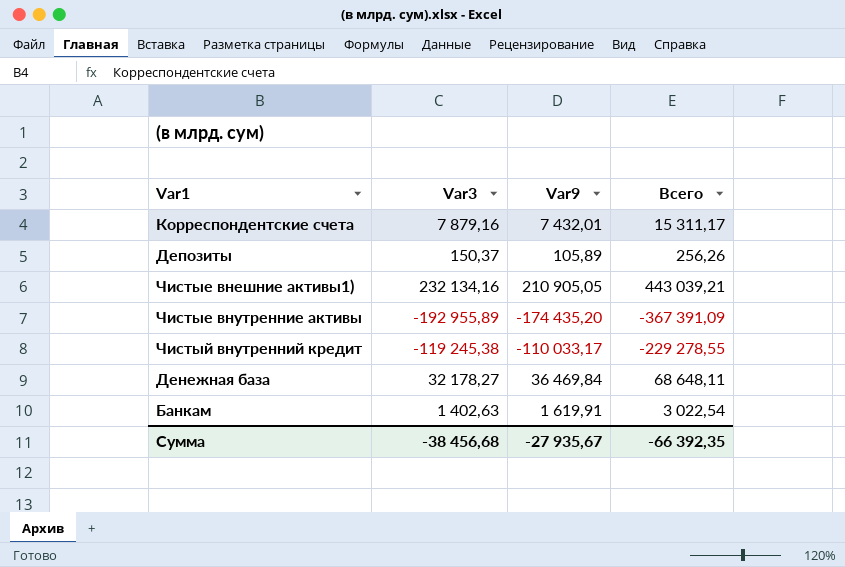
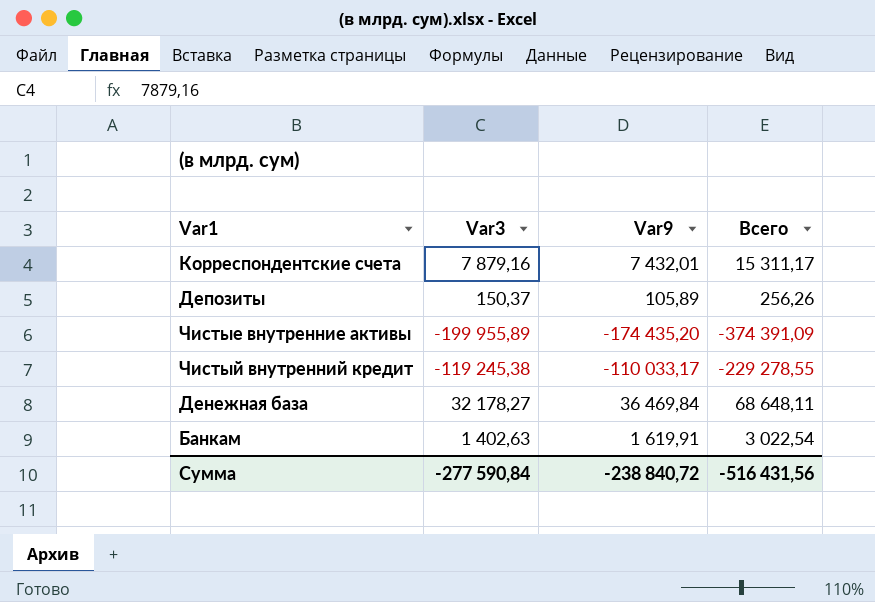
row Чистые внешние активы1): 232 134,16 | 210 905,05 | 443 039,21 -> none
Чистые внутренние активы | Var3: -192 955,89 -> -199 955,89
Чистые внутренние активы | Всего: -367 391,09 -> -374 391,09
Сумма | Var3: -38 456,68 -> -277 590,84
Сумма | Var9: -27 935,67 -> -238 840,72
Сумма | Всего: -66 392,35 -> -516 431,56

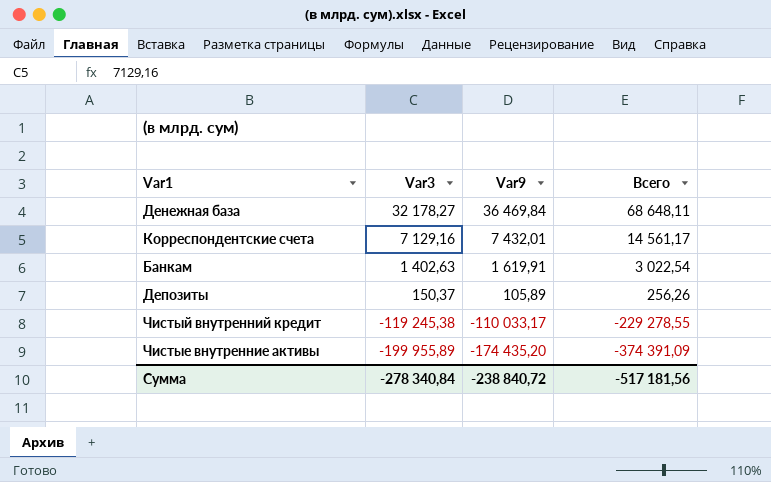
row order: none -> Var3 descending
Корреспондентские счета | Var3: 7 879,16 -> 7 129,16
Корреспондентские счета | Всего: 15 311,17 -> 14 561,17
Сумма | Var3: -277 590,84 -> -278 340,84
Сумма | Всего: -516 431,56 -> -517 181,56

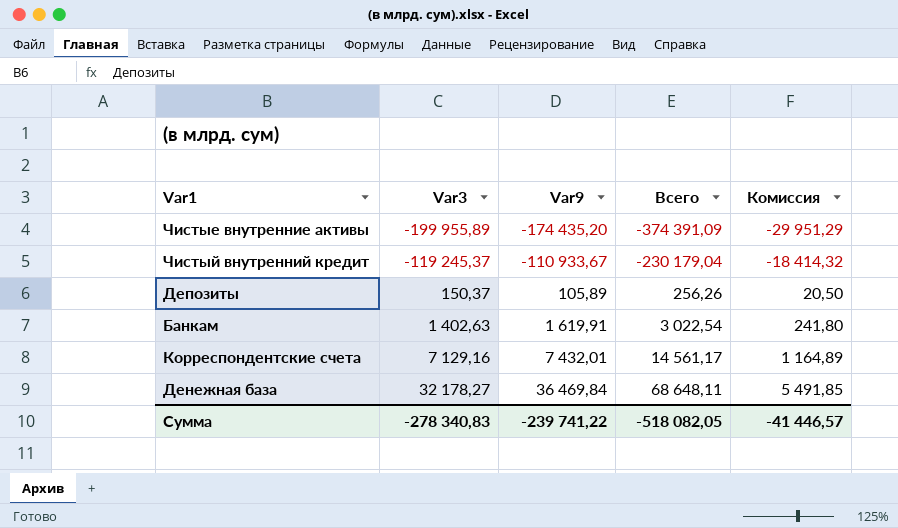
row order: Var3 descending -> Var3 ascending
column Комиссия | formula: none -> [Всего] * 0,08
Чистый внутренний кредит | Var3: -119 245,38 -> -119 245,37
Чистый внутренний кредит | Var9: -110 033,17 -> -110 933,67
Чистый внутренний кредит | Всего: -229 278,55 -> -230 179,04
Сумма | Var3: -278 340,84 -> -278 340,83
Сумма | Var9: -238 840,72 -> -239 741,22
Сумма | Всего: -517 181,56 -> -518 082,05

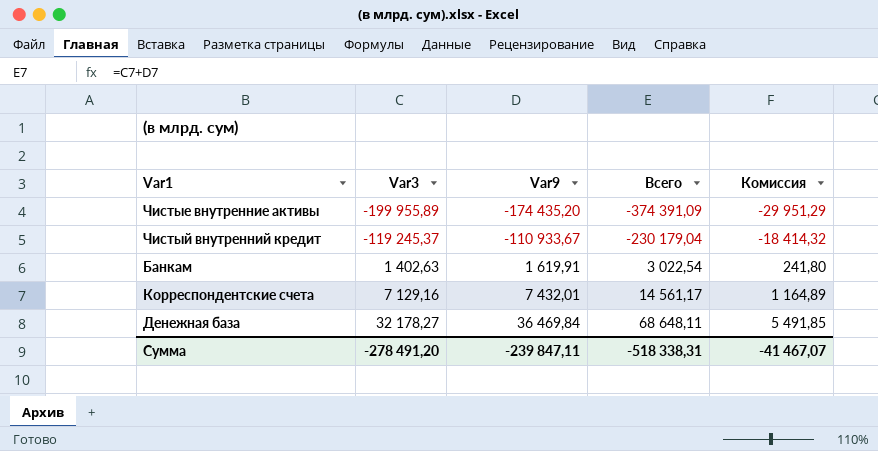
row Депозиты: 150,37 | 105,89 | 256,26 | 20,50 -> none
Сумма | Var3: -278 340,83 -> -278 491,20
Сумма | Var9: -239 741,22 -> -239 847,11
Сумма | Всего: -518 082,05 -> -518 338,31
Сумма | Комиссия: -41 446,57 -> -41 467,07

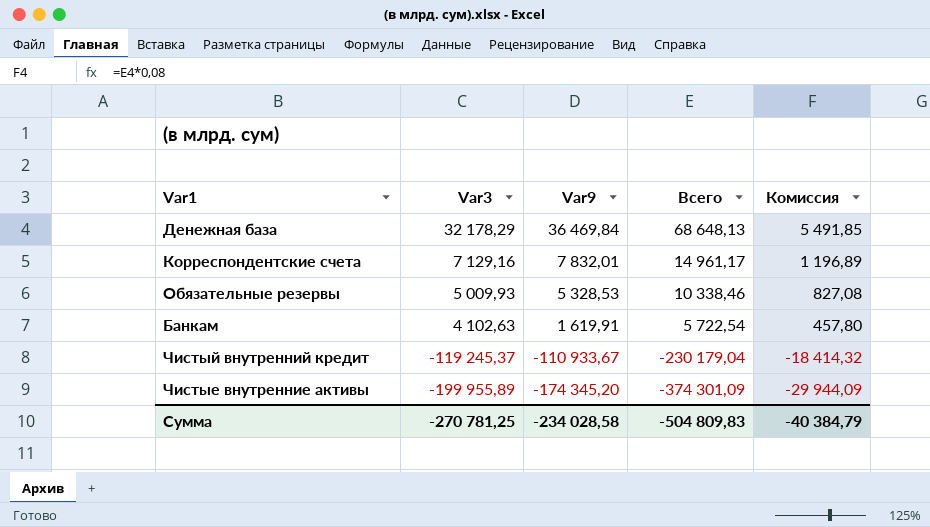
row order: Var3 ascending -> Var3 descending
Денежная база | Var3: 32 178,27 -> 32 178,29
Денежная база | Всего: 68 648,11 -> 68 648,13
Корреспондентские счета | Var9: 7 432,01 -> 7 832,01
Корреспондентские счета | Всего: 14 561,17 -> 14 961,17
Корреспондентские счета | Комиссия: 1 164,89 -> 1 196,89
row Обязательные резервы: none -> 5 009,93 | 5 328,53 | 10 338,46 | 827,08
Банкам | Var3: 1 402,63 -> 4 102,63
Банкам | Всего: 3 022,54 -> 5 722,54
Банкам | Комиссия: 241,80 -> 457,80
Чистые внутренние активы | Var9: -174 435,20 -> -174 345,20
Чистые внутренние активы | Всего: -374 391,09 -> -374 301,09
Чистые внутренние активы | Комиссия: -29 951,29 -> -29 944,09
Сумма | Var3: -278 491,20 -> -270 781,25
Сумма | Var9: -239 847,11 -> -234 028,58
Сумма | Всего: -518 338,31 -> -504 809,83
Сумма | Комиссия: -41 467,07 -> -40 384,79

